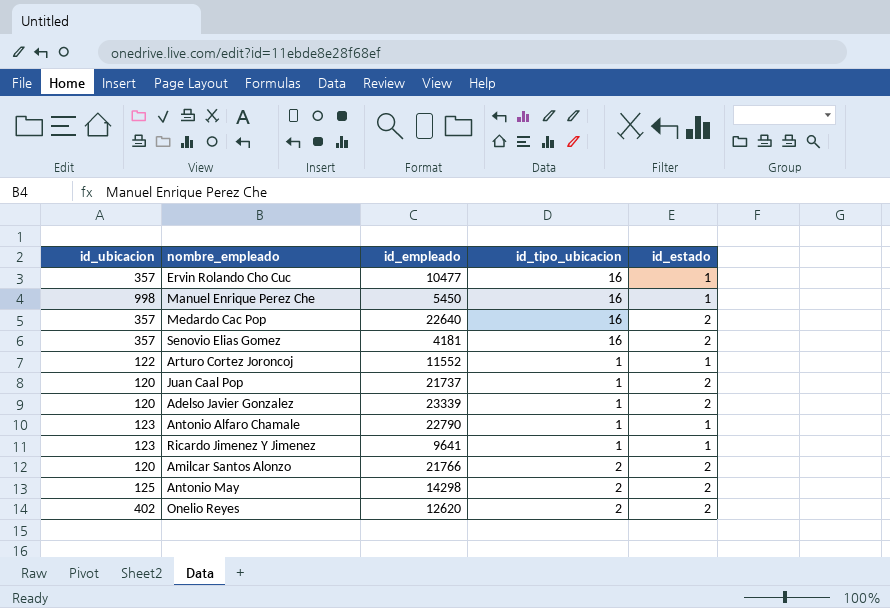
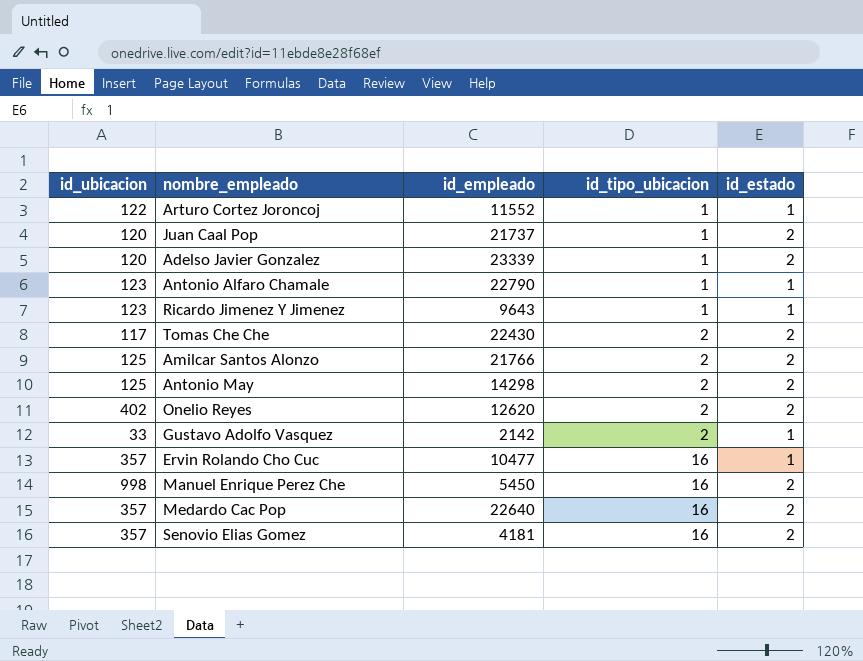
row order: none -> id_tipo_ubicacion ascending
Ricardo Jimenez Y Jimenez | id_empleado: 9641 -> 9643
row Tomas Che Che: none -> 117 | 22430 | 2 | 2
Amilcar Santos Alonzo | id_ubicacion: 120 -> 125
row Gustavo Adolfo Vasquez: none -> 33 | 2142 | 2 | 1
Manuel Enrique Perez Che | id_estado: 1 -> 2

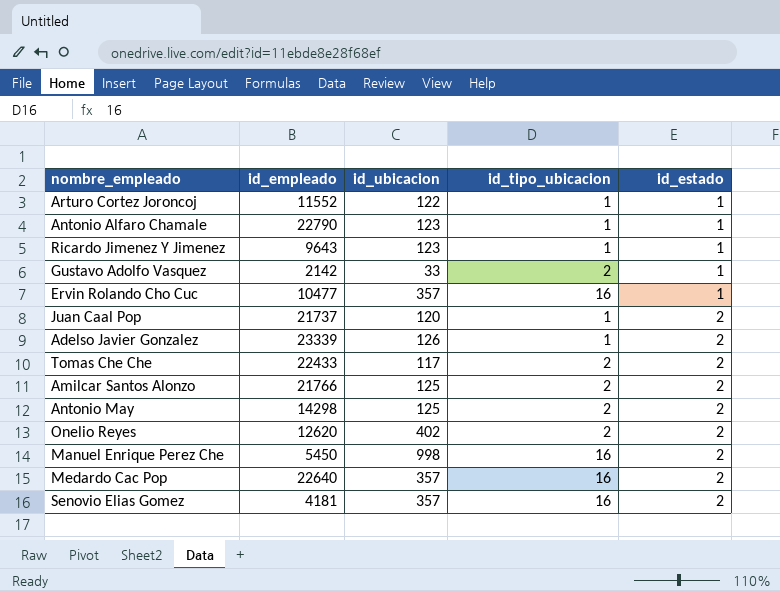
row order: id_tipo_ubicacion ascending -> id_estado ascending
column id_ubicacion | position: 1 -> 3
Adelso Javier Gonzalez | id_ubicacion: 120 -> 126
Tomas Che Che | id_empleado: 22430 -> 22433

